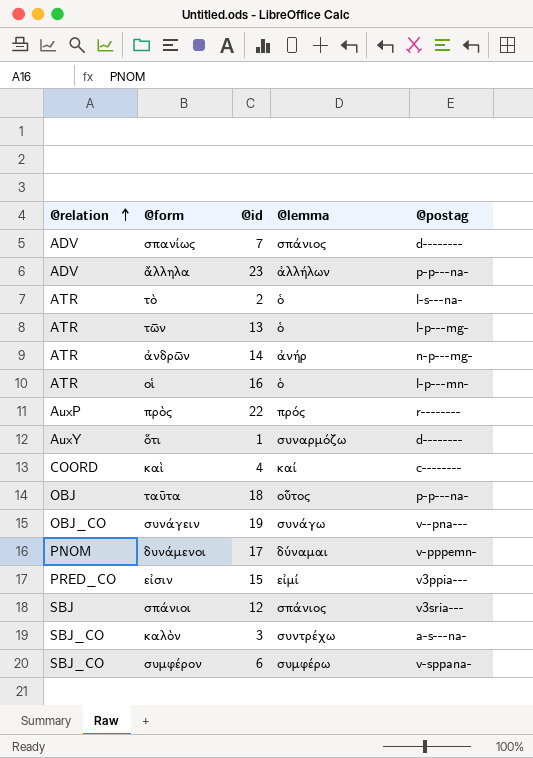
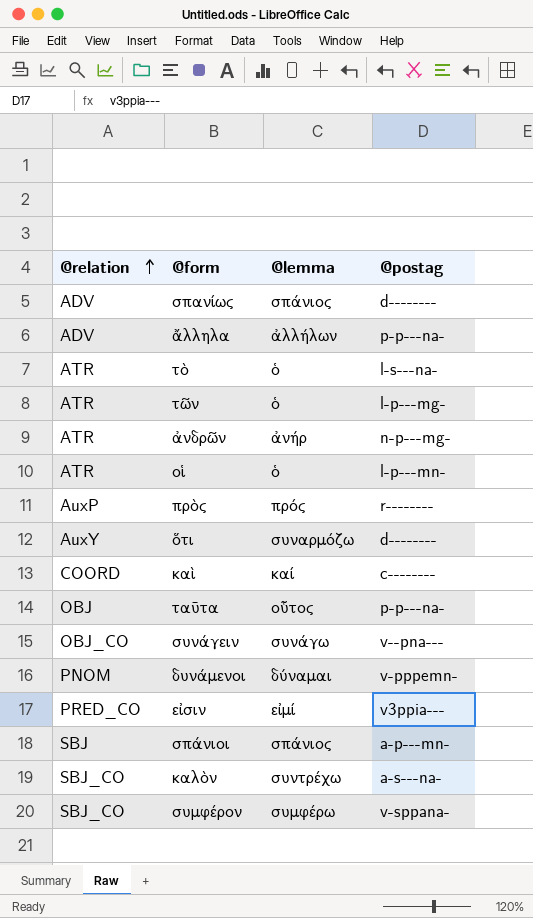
column @id | position: 3 -> none
σπάνιοι | @postag: v3sria--- -> a-p---mn-

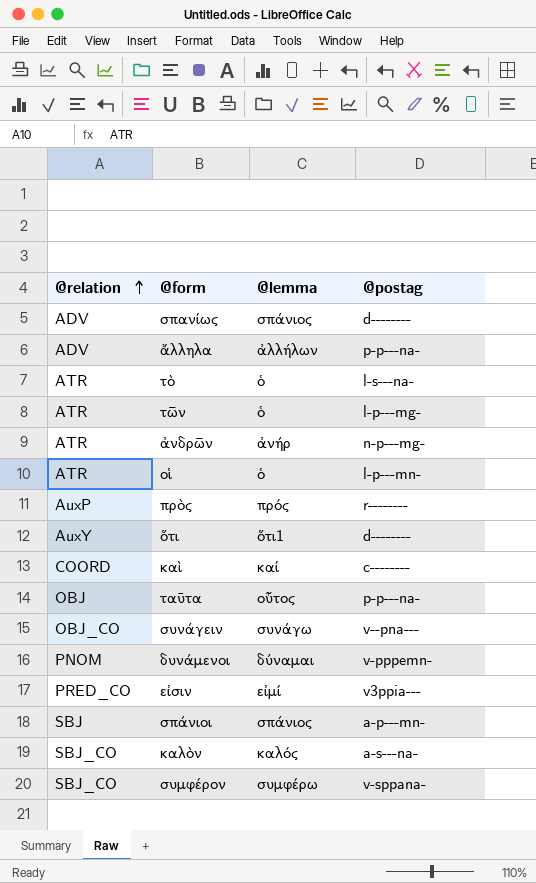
ὅτι | @lemma: συναρμόζω -> ὅτι1
καλὸν | @lemma: συντρέχω -> καλός

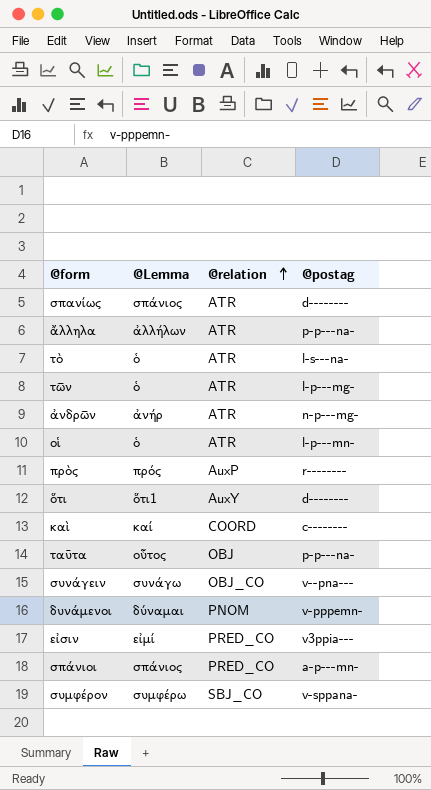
column name: @lemma -> @Lemma
column @relation | position: 1 -> 3
row καλὸν: SBJ_CO | καλός | a-s---na- -> none
σπανίως | @relation: ADV -> ATR
ἄλληλα | @relation: ADV -> ATR
σπάνιοι | @relation: SBJ -> PRED_CO

